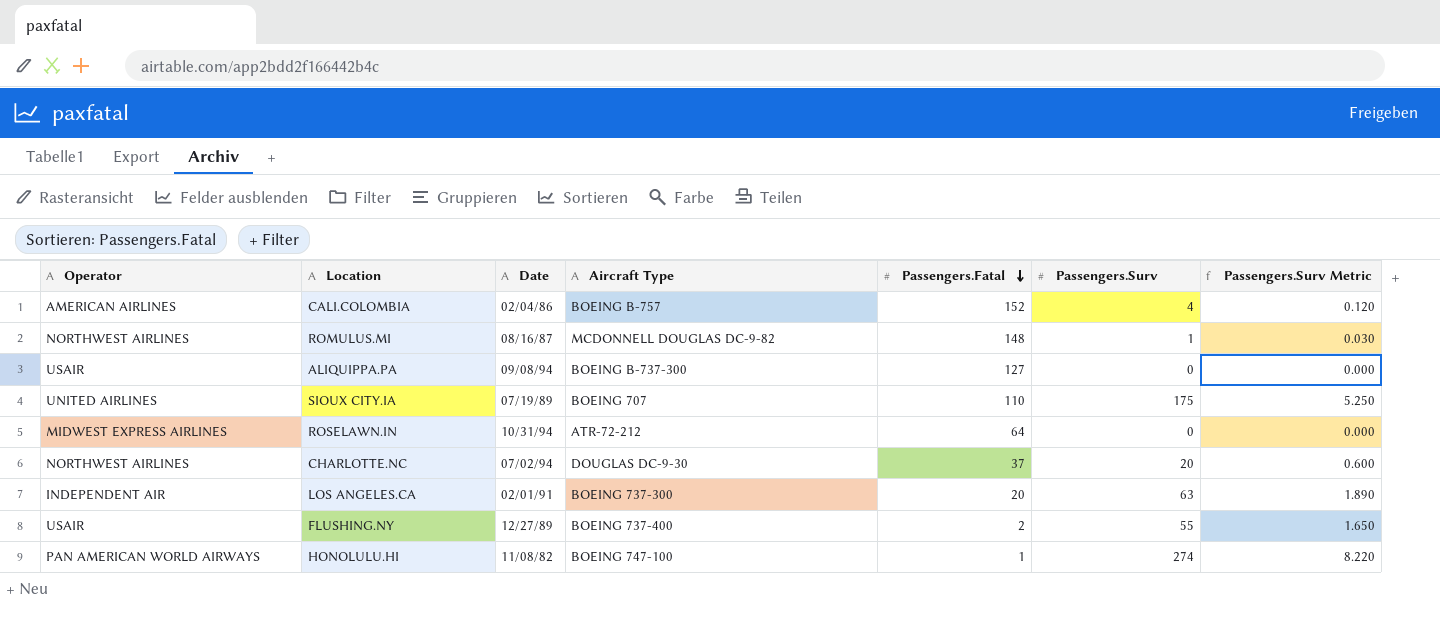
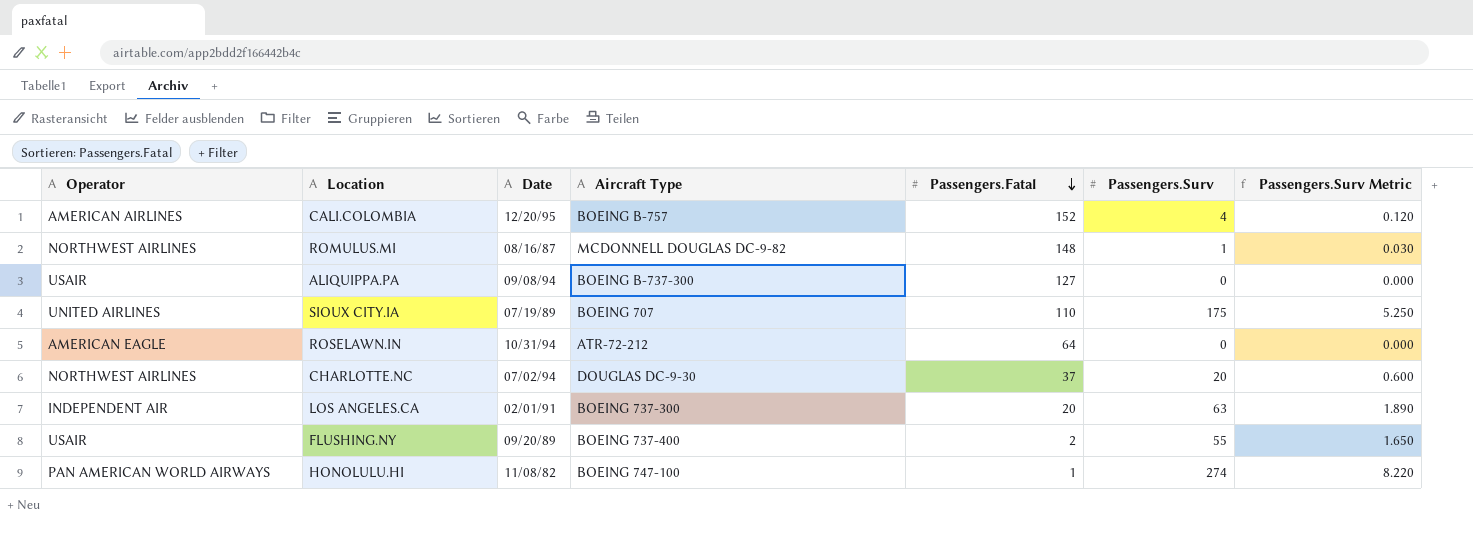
CALI.COLOMBIA | Date: 02/04/86 -> 12/20/95
ROSELAWN.IN | Operator: MIDWEST EXPRESS AIRLINES -> AMERICAN EAGLE
FLUSHING.NY | Date: 12/27/89 -> 09/20/89

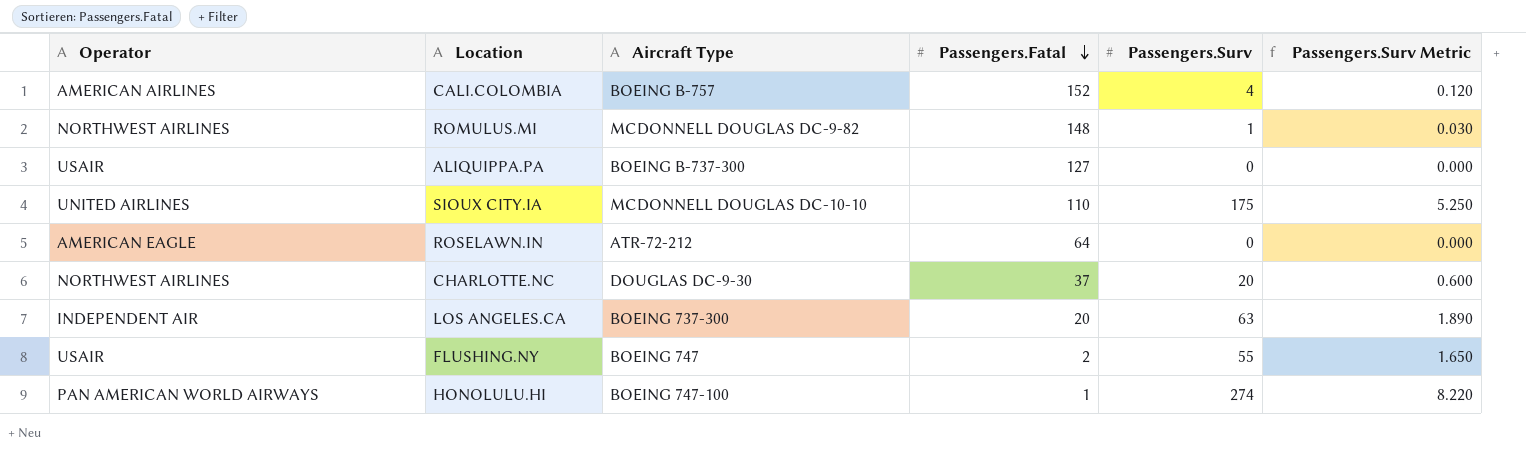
column Date | position: 3 -> none
SIOUX CITY.IA | Aircraft Type: BOEING 707 -> MCDONNELL DOUGLAS DC-10-10
FLUSHING.NY | Aircraft Type: BOEING 737-400 -> BOEING 747

